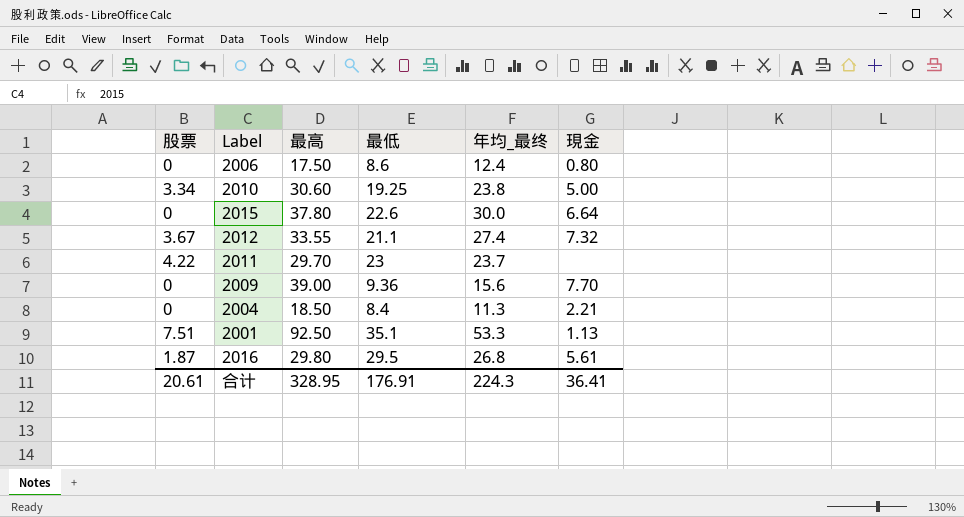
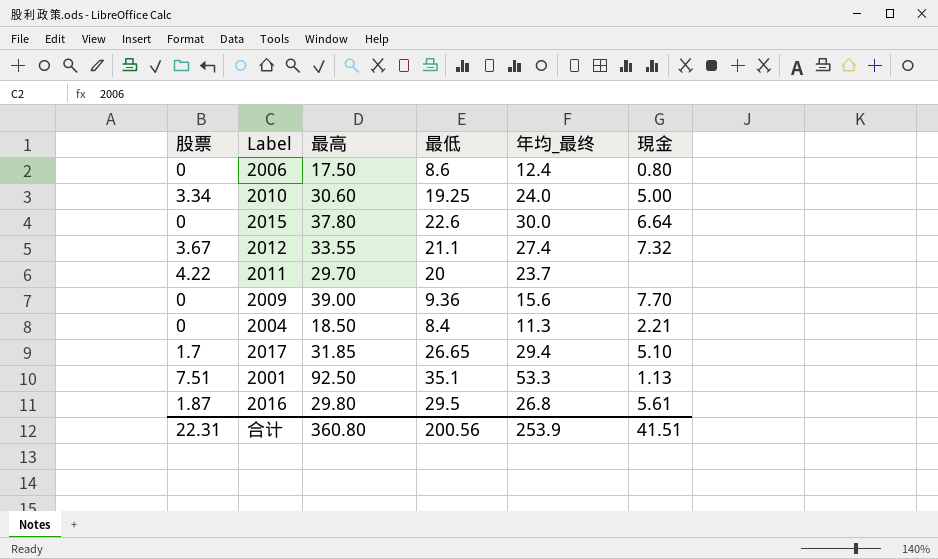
2010 | 年均_最终: 23.8 -> 24.0
2011 | 最低: 23 -> 20
row 2017: none -> 1.7 | 31.85 | 26.65 | 29.4 | 5.10
合计 | 股票: 20.61 -> 22.31
合计 | 最高: 328.95 -> 360.80
合计 | 最低: 176.91 -> 200.56
合计 | 年均_最终: 224.3 -> 253.9
合计 | 現金: 36.41 -> 41.51

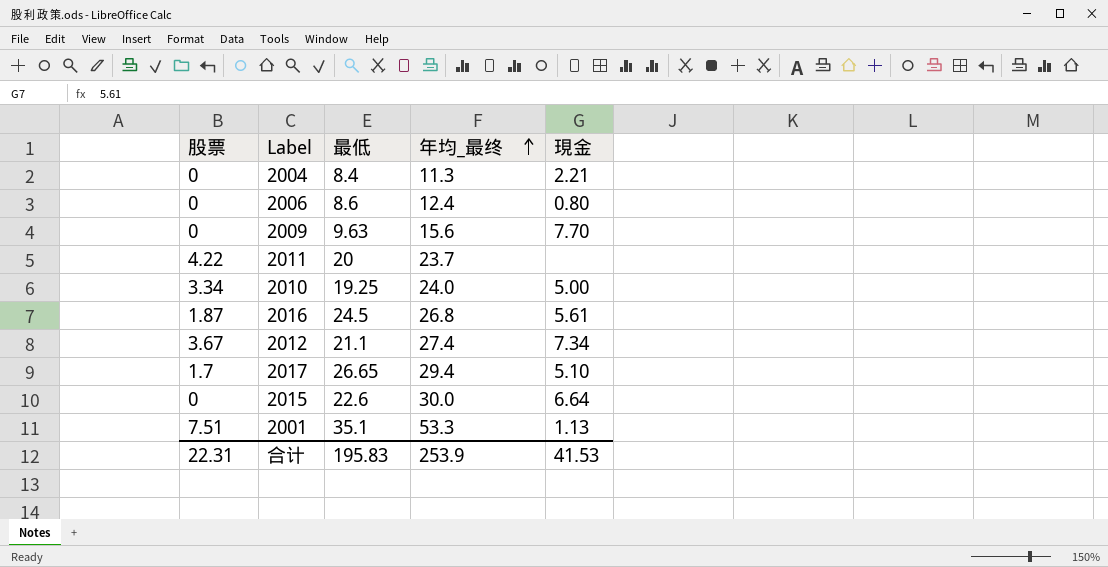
row order: none -> 年均_最终 ascending
column 最高 | position: 3 -> none
2009 | 最低: 9.36 -> 9.63
2016 | 最低: 29.5 -> 24.5
2012 | 現金: 7.32 -> 7.34
合计 | 最低: 200.56 -> 195.83
合计 | 現金: 41.51 -> 41.53

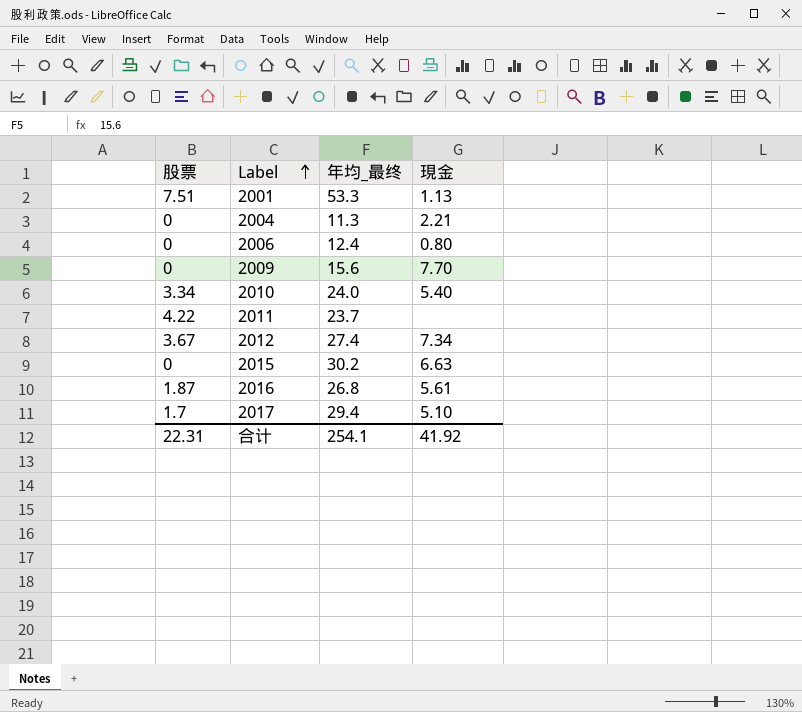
row order: 年均_最终 ascending -> Label ascending
column 最低 | position: 3 -> none
2010 | 現金: 5.00 -> 5.40
2015 | 年均_最终: 30.0 -> 30.2
2015 | 現金: 6.64 -> 6.63
合计 | 年均_最终: 253.9 -> 254.1
合计 | 現金: 41.53 -> 41.92

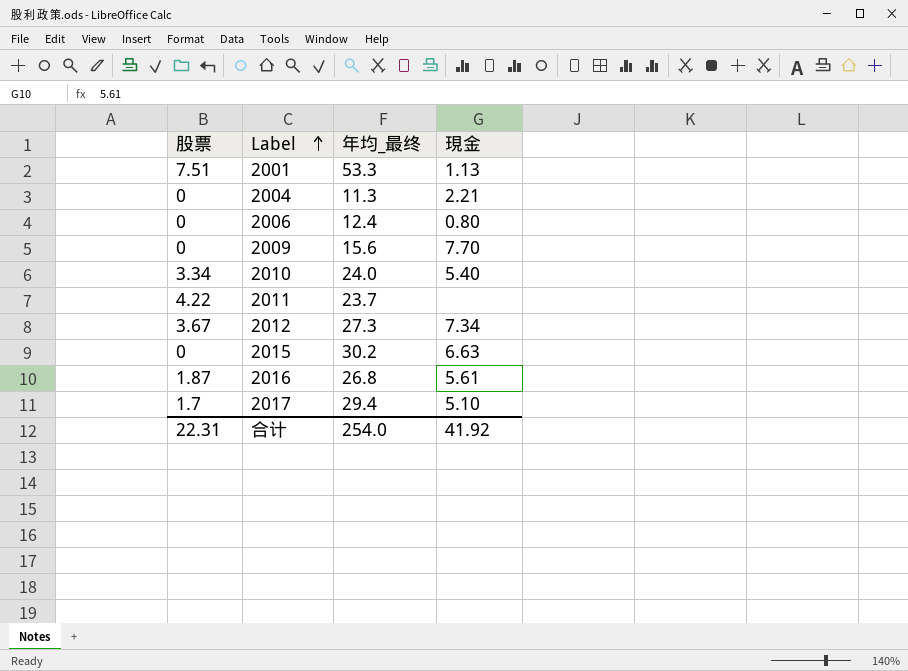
2012 | 年均_最终: 27.4 -> 27.3
合计 | 年均_最终: 254.1 -> 254.0

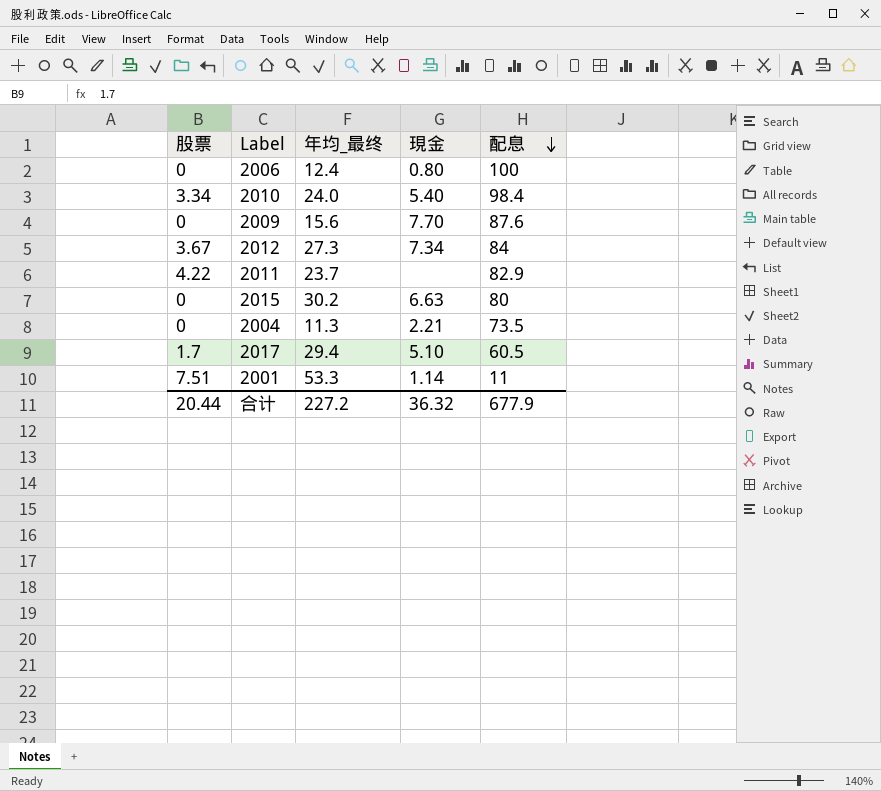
row order: Label ascending -> 配息 descending
column 配息 | position: none -> 5
row 2016: 1.87 | 26.8 | 5.61 -> none
2001 | 現金: 1.13 -> 1.14
合计 | 股票: 22.31 -> 20.44
合计 | 年均_最终: 254.0 -> 227.2
合计 | 現金: 41.92 -> 36.32

